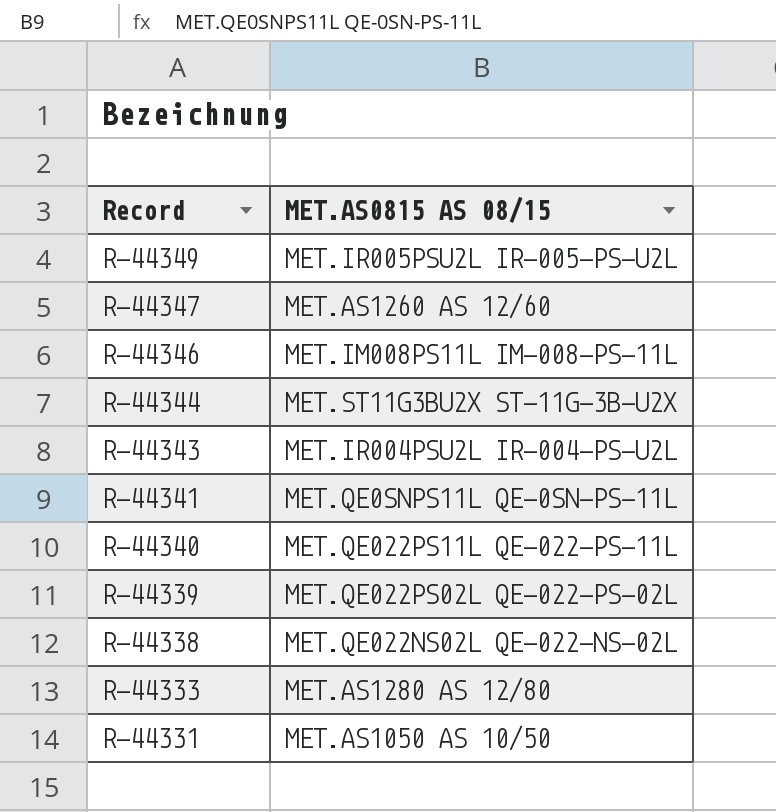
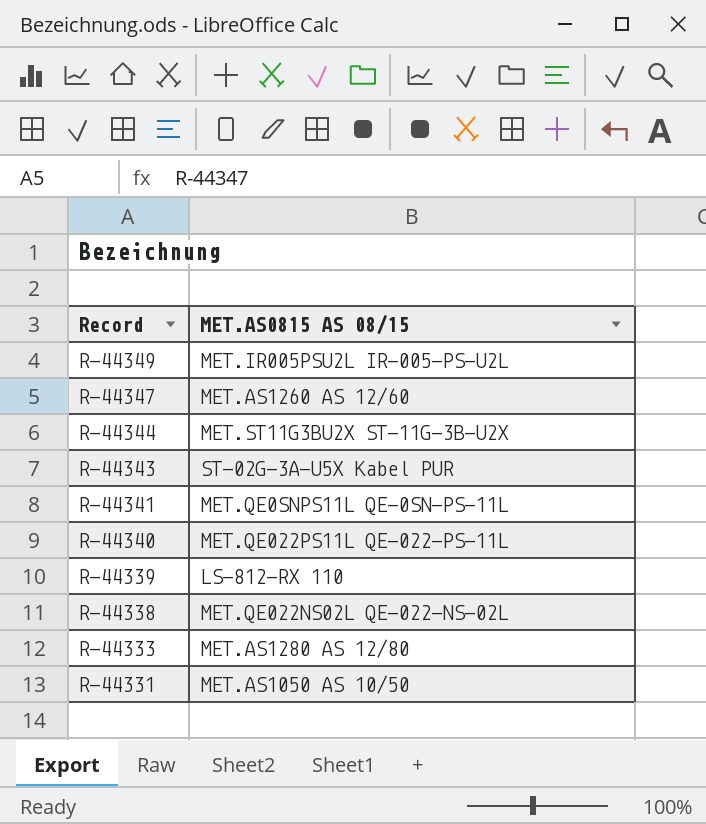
row R-44346: MET.IM008PS11L IM-008-PS-11L -> none
R-44343 | MET.AS0815 AS 08/15: MET.IR004PSU2L IR-004-PS-U2L -> ST-02G-3A-U5X Kabel PUR
R-44339 | MET.AS0815 AS 08/15: MET.QE022PS02L QE-022-PS-02L -> LS-812-RX 110

